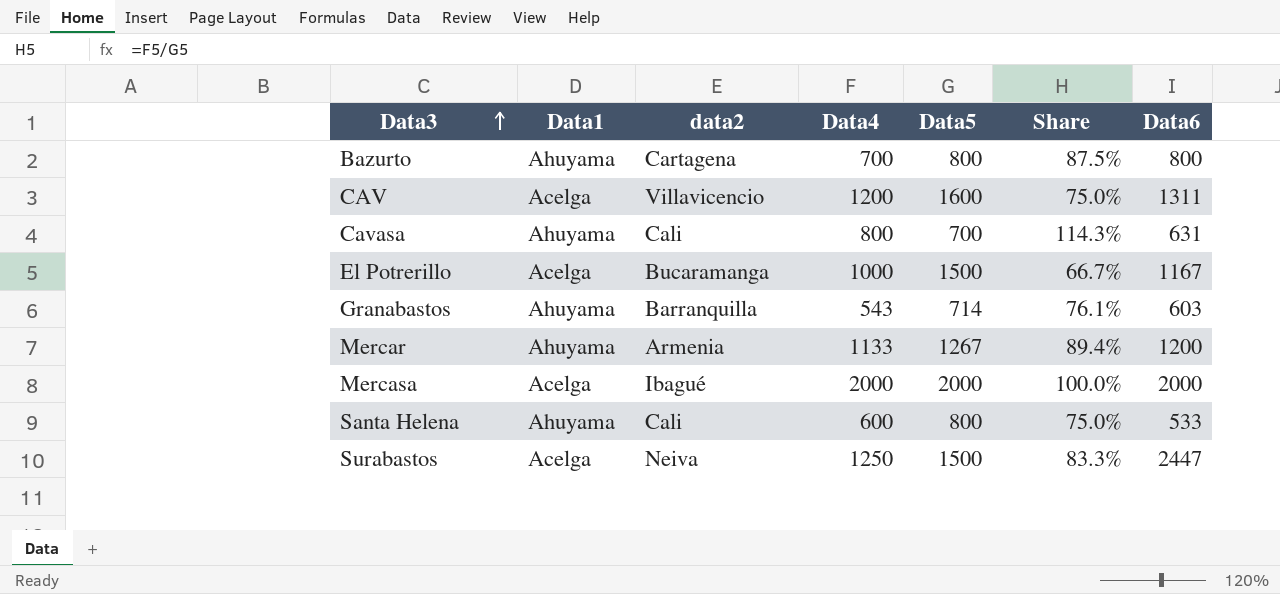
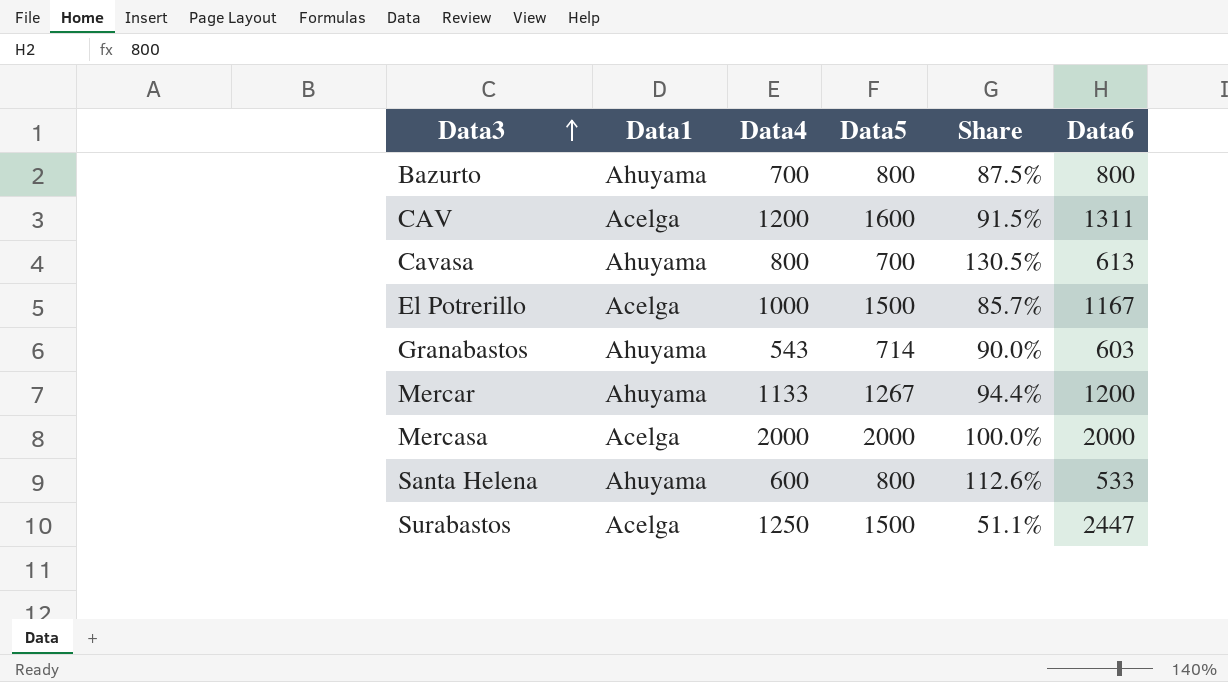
column data2 | position: 3 -> none
column Share | formula: [Data4] / [Data5] -> [Data4] / [Data6]
Cavasa | Data6: 631 -> 613

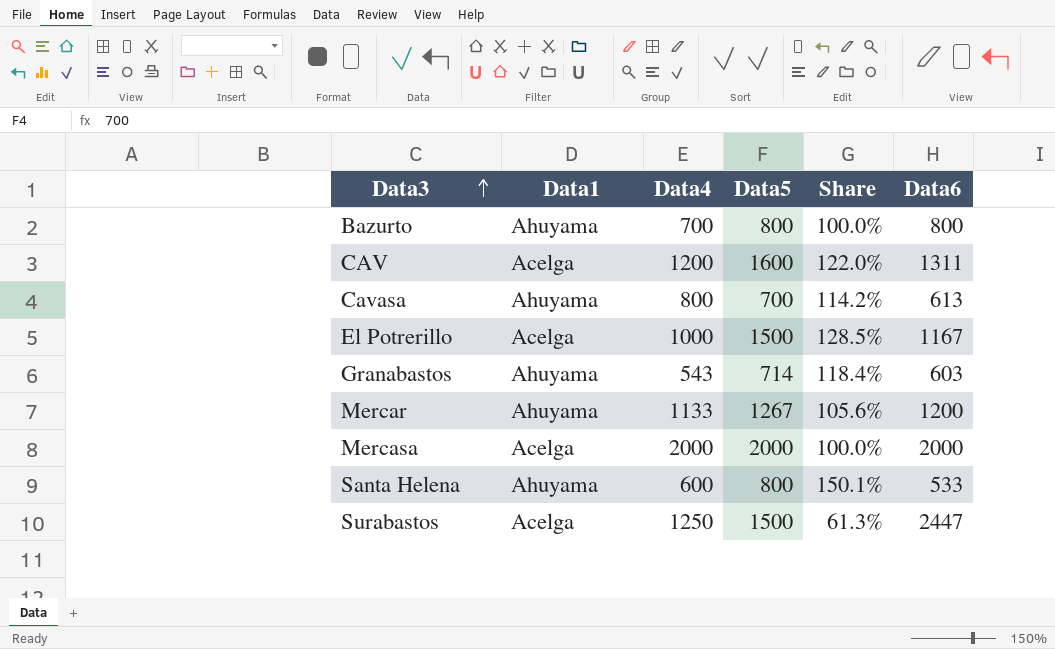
column Share | formula: [Data4] / [Data6] -> [Data5] / [Data6]

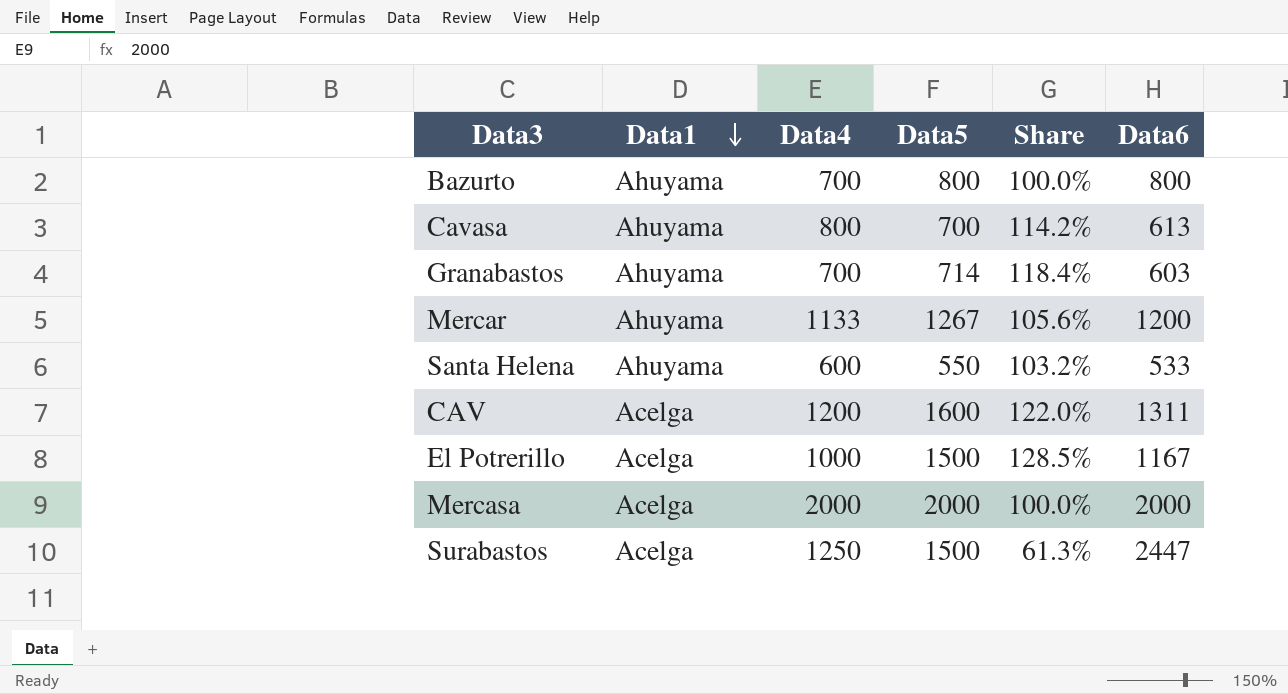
row order: Data3 ascending -> Data1 descending
Granabastos | Data4: 543 -> 700
Santa Helena | Data5: 800 -> 550
Santa Helena | Share: 150.1% -> 103.2%

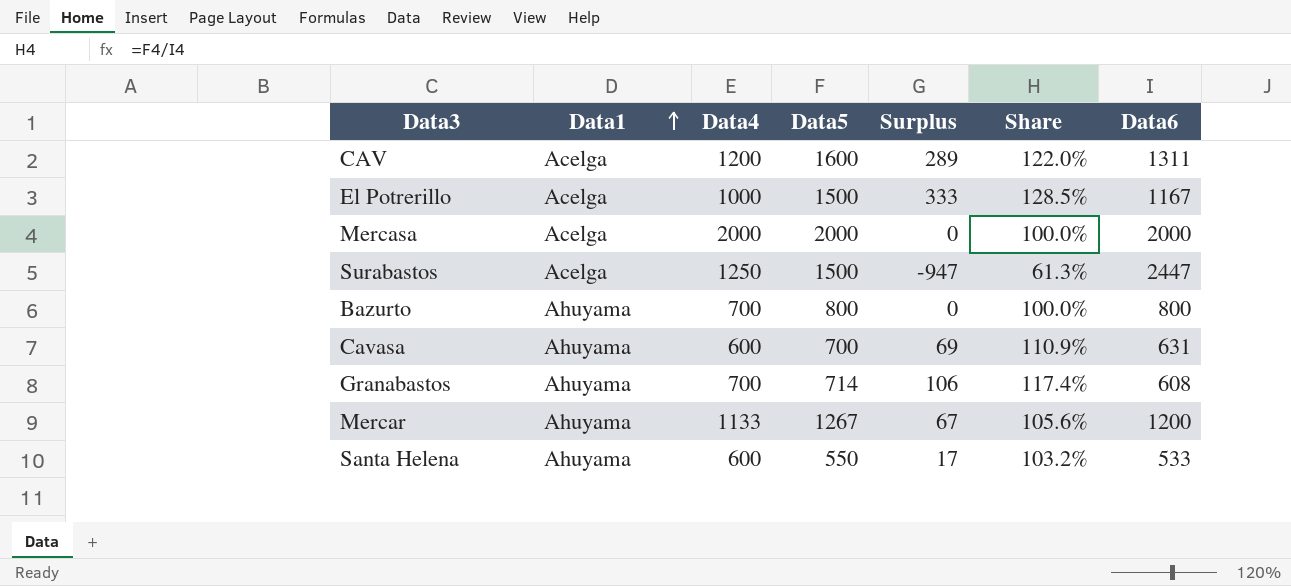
row order: Data1 descending -> Data1 ascending
column Surplus | formula: none -> [Data5] - [Data6]
Cavasa | Data4: 800 -> 600
Cavasa | Share: 114.2% -> 110.9%
Cavasa | Data6: 613 -> 631
Granabastos | Share: 118.4% -> 117.4%
Granabastos | Data6: 603 -> 608

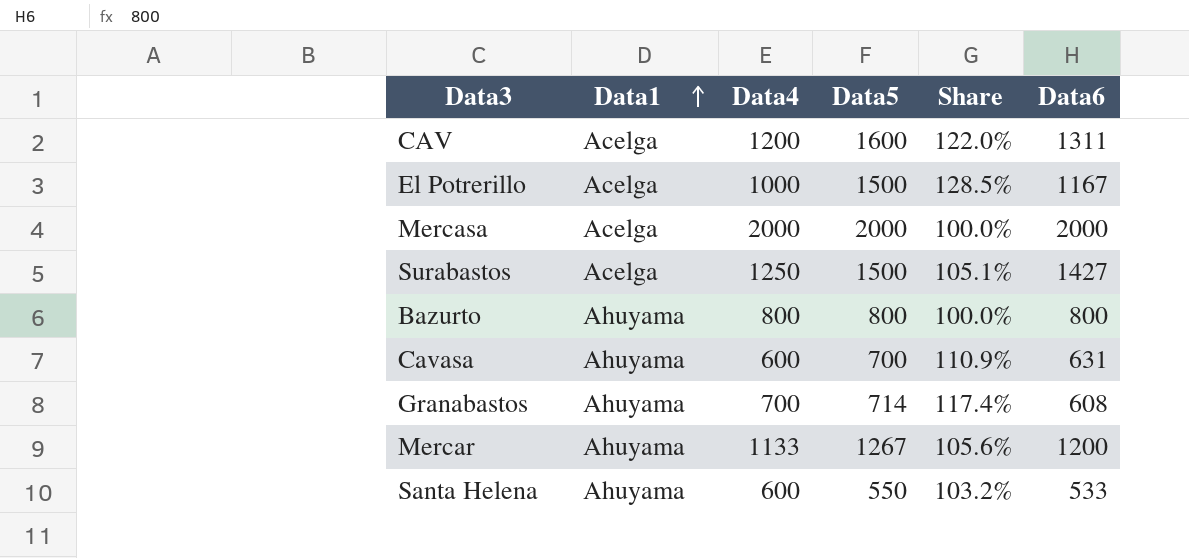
column Surplus | formula: [Data5] - [Data6] -> none
Surabastos | Share: 61.3% -> 105.1%
Surabastos | Data6: 2447 -> 1427
Bazurto | Data4: 700 -> 800

